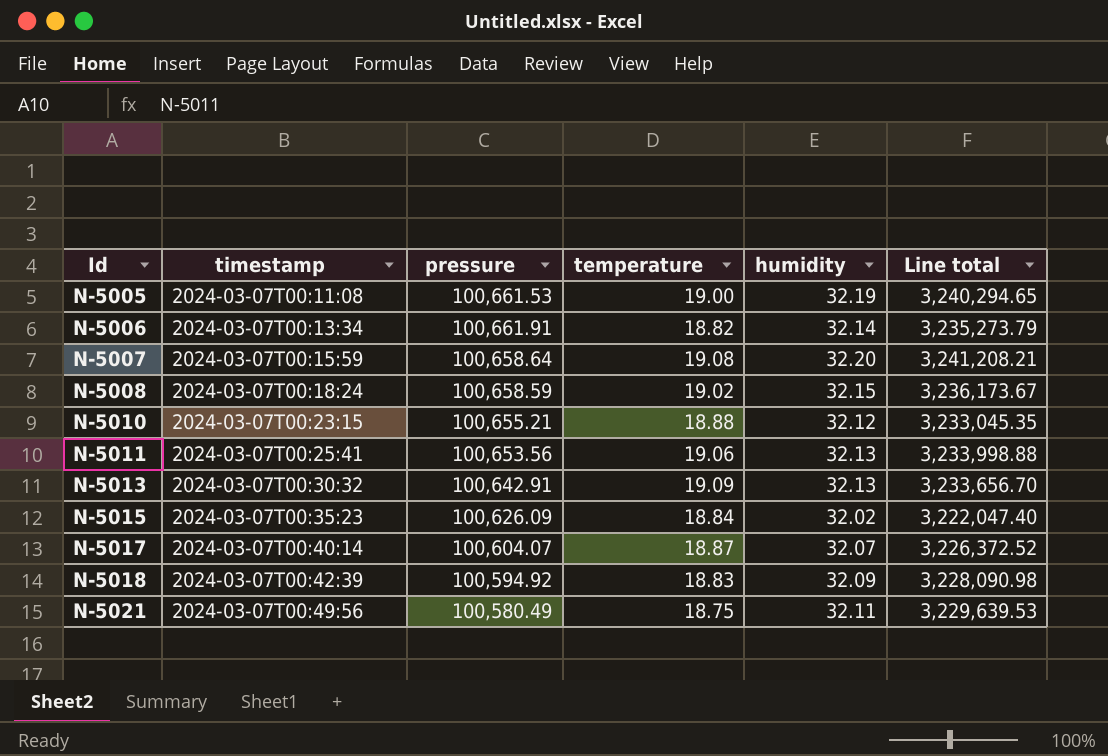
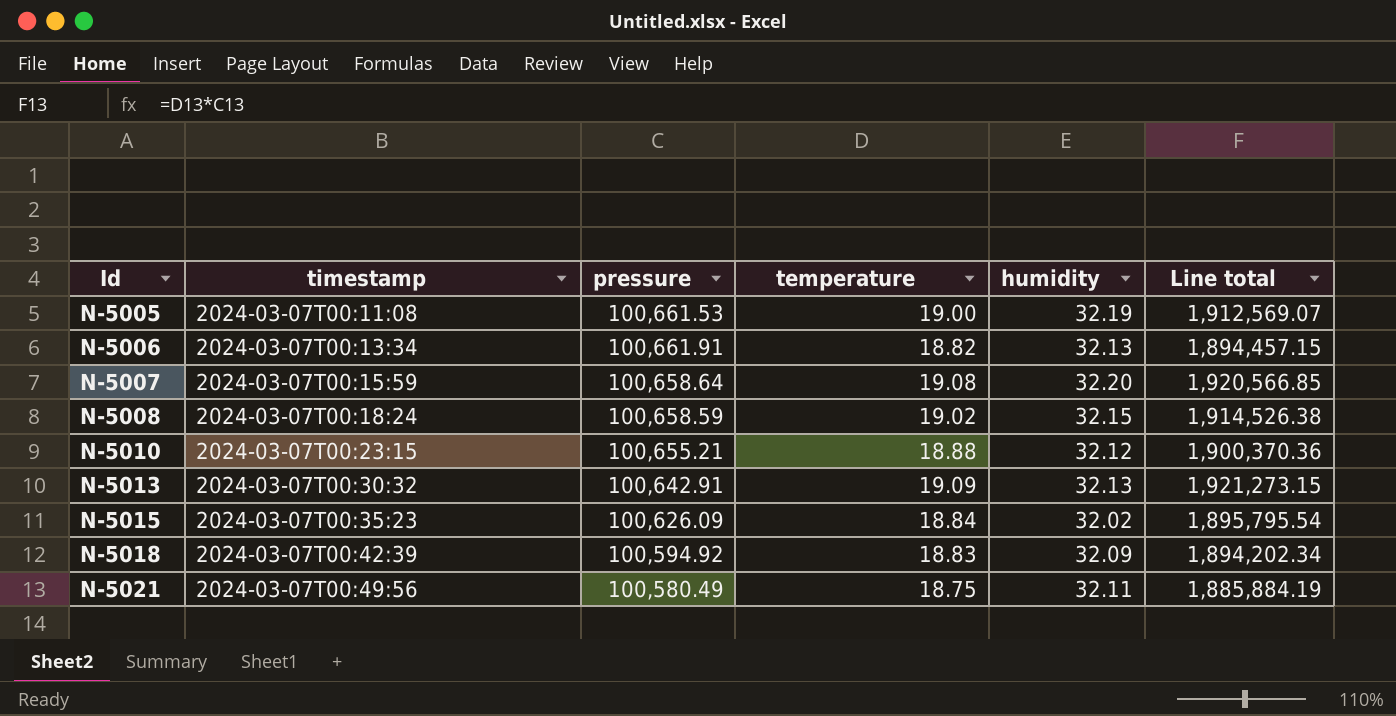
column Line total | formula: [pressure] * [humidity] -> [pressure] * [temperature]
row N-5011: 2024-03-07T00:25:41 | 100,653.56 | 19.06 | 32.13 | 3,233,998.88 -> none
row N-5017: 2024-03-07T00:40:14 | 100,604.07 | 18.87 | 32.07 | 3,226,372.52 -> none
N-5006 | humidity: 32.14 -> 32.13

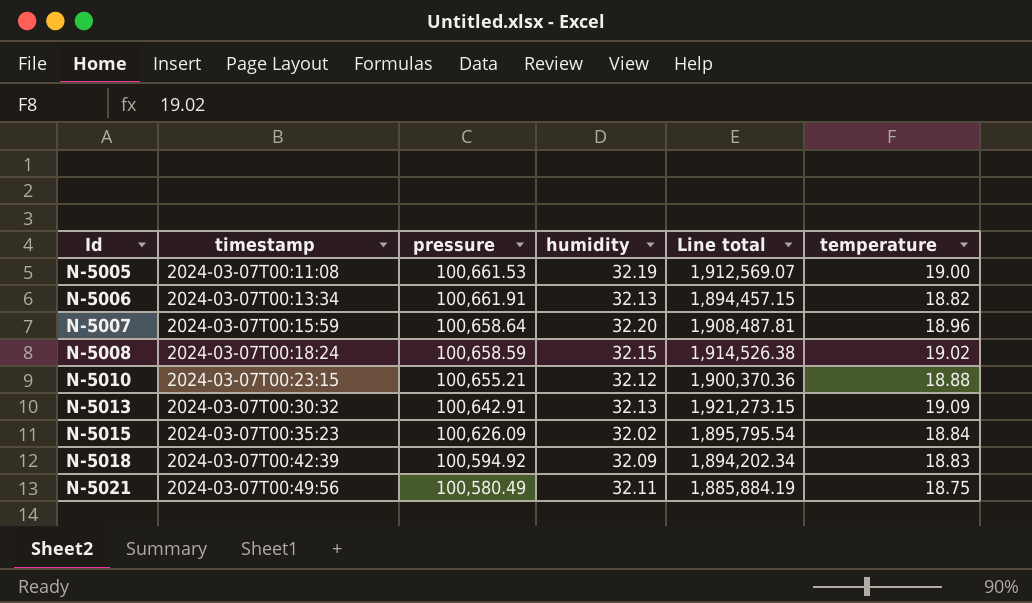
column temperature | position: 4 -> 6
N-5007 | Line total: 1,920,566.85 -> 1,908,487.81
N-5007 | temperature: 19.08 -> 18.96

